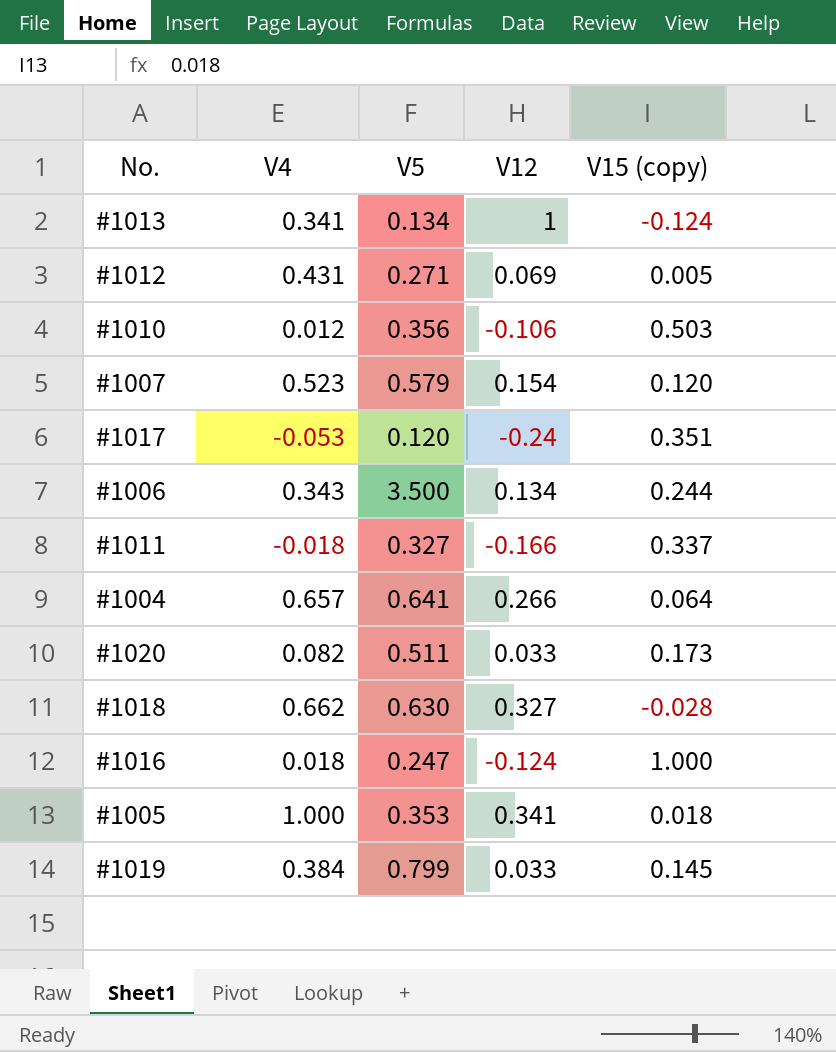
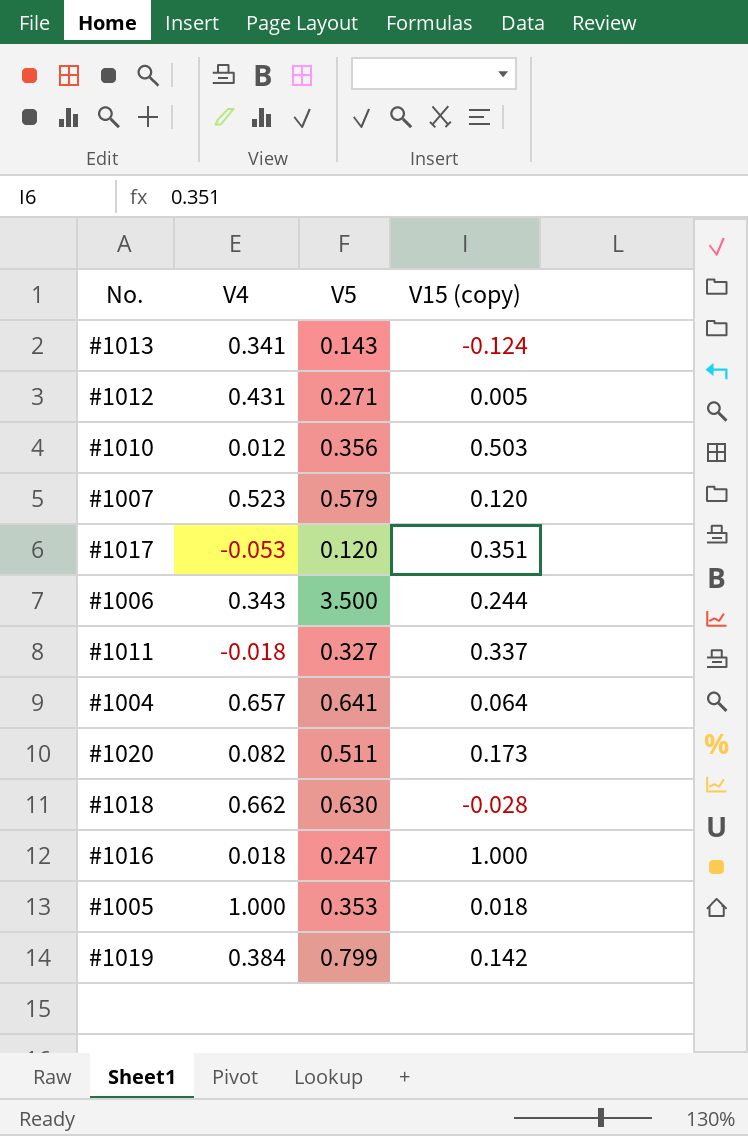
column V12 | position: 4 -> none
#1013 | V5: 0.134 -> 0.143
#1019 | V15 (copy): 0.145 -> 0.142

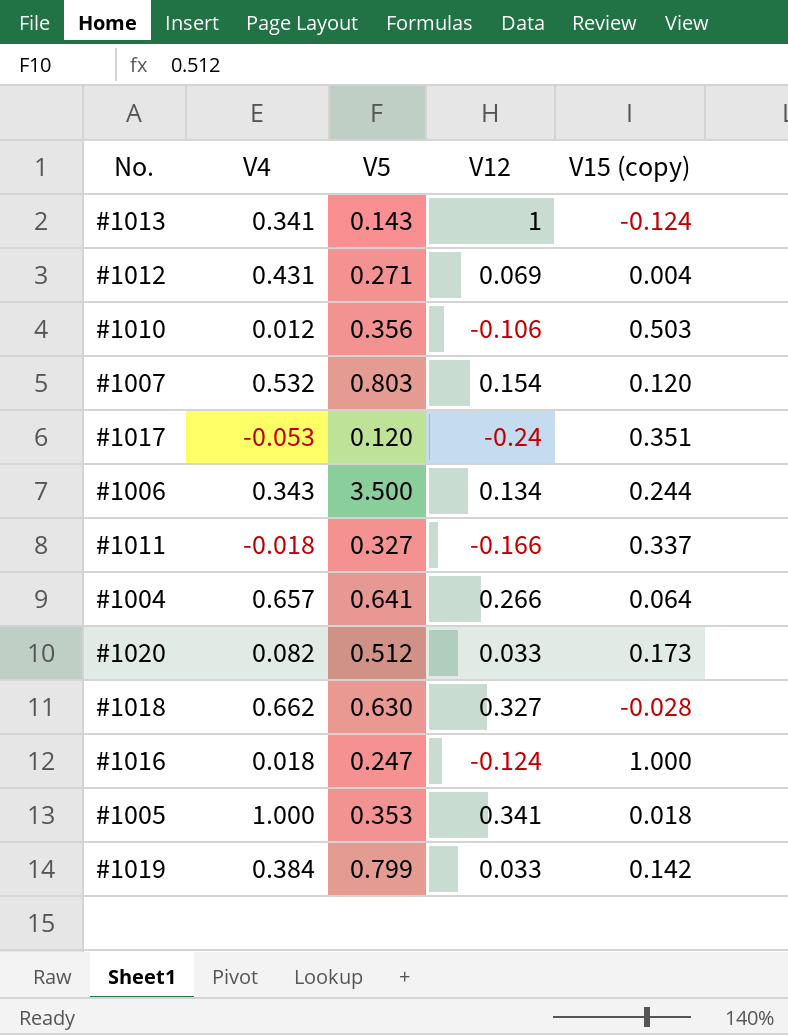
column V12 | position: none -> 4
#1012 | V15 (copy): 0.005 -> 0.004
#1007 | V4: 0.523 -> 0.532
#1007 | V5: 0.579 -> 0.803
#1020 | V5: 0.511 -> 0.512

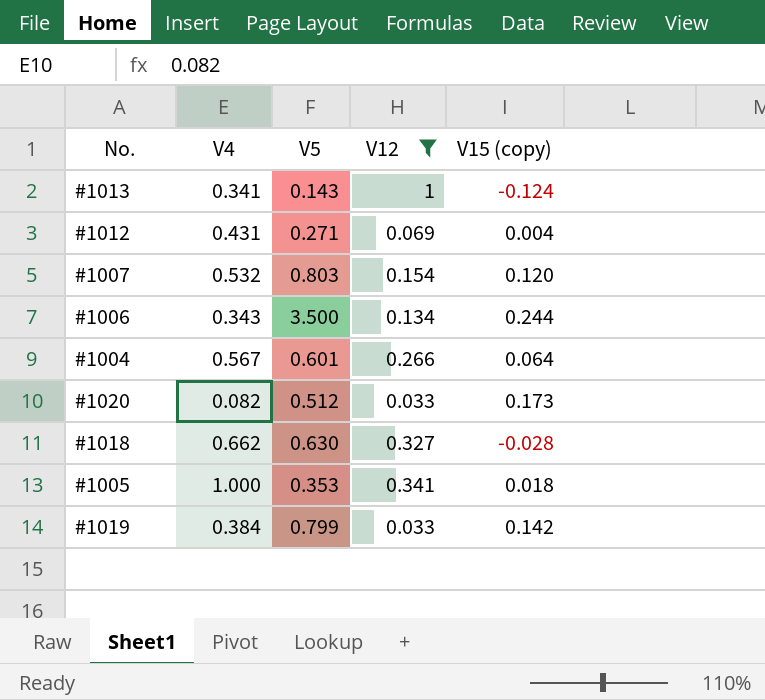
filter: none -> V12 >= 0.033
#1004 | V4: 0.657 -> 0.567
#1004 | V5: 0.641 -> 0.601

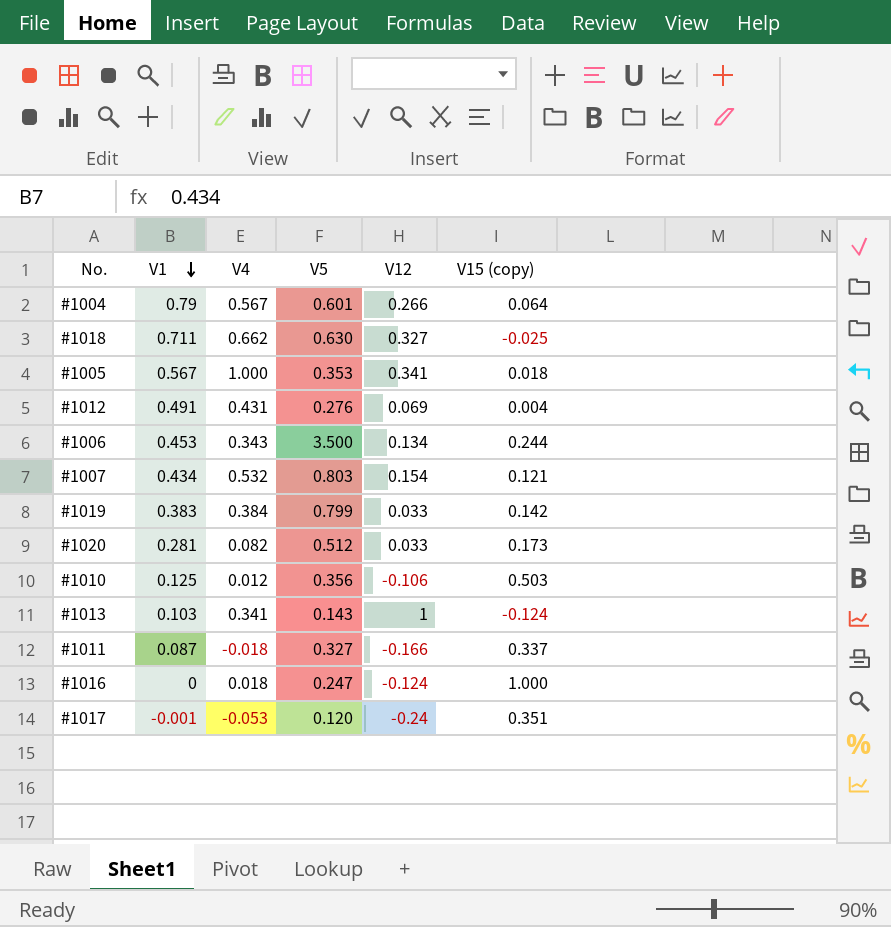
filter: V12 >= 0.033 -> none
row order: none -> V1 descending
column V1 | position: none -> 2
#1018 | V15 (copy): -0.028 -> -0.025
#1012 | V5: 0.271 -> 0.276
#1007 | V15 (copy): 0.120 -> 0.121

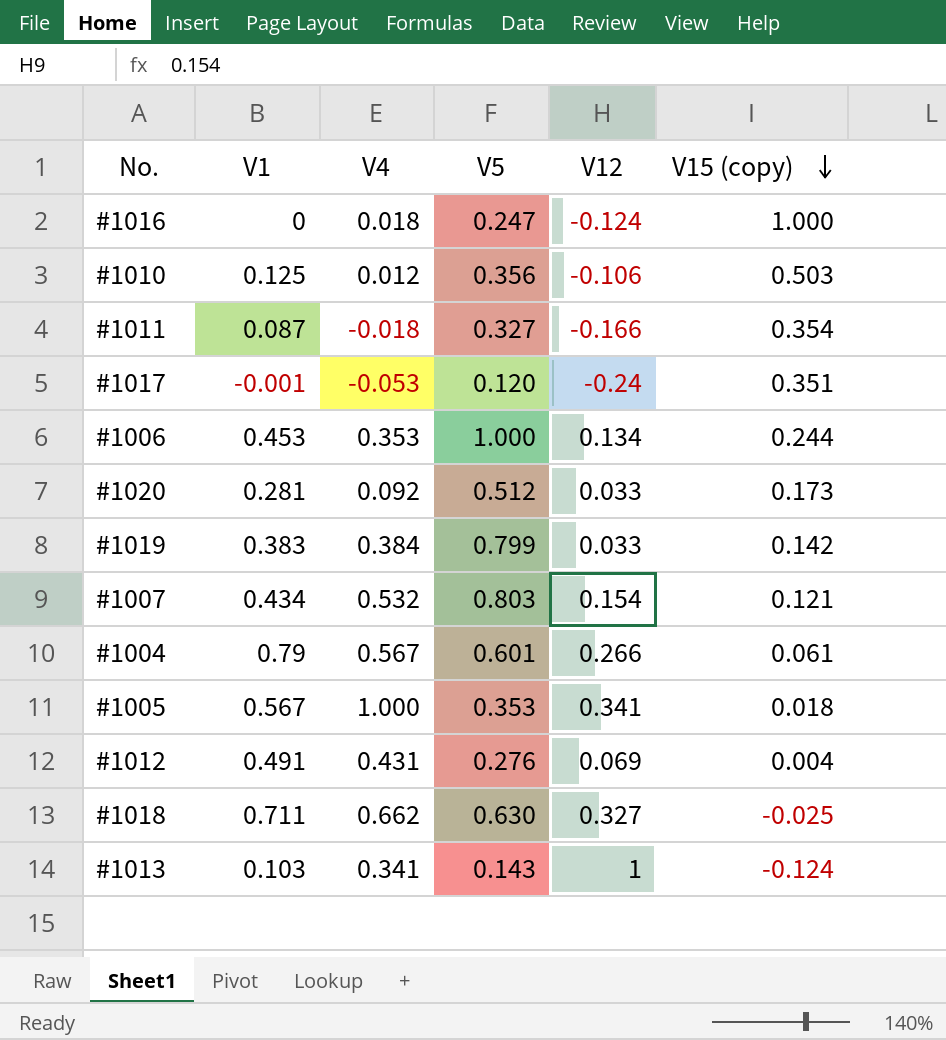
row order: V1 descending -> V15 (copy) descending
#1011 | V15 (copy): 0.337 -> 0.354
#1006 | V4: 0.343 -> 0.353
#1006 | V5: 3.500 -> 1.000
#1020 | V4: 0.082 -> 0.092
#1004 | V15 (copy): 0.064 -> 0.061

